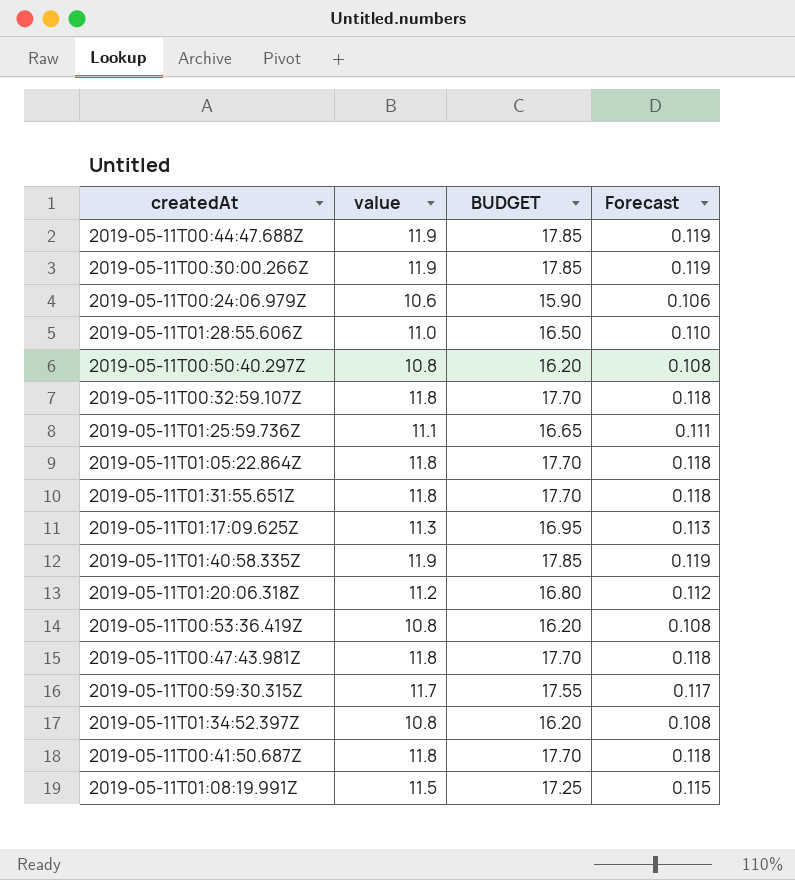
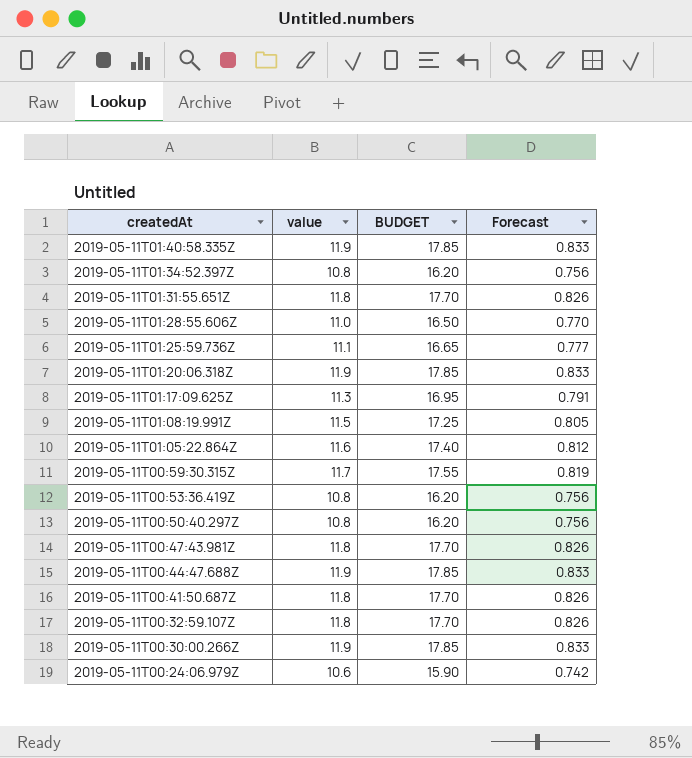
row order: none -> createdAt descending
column Forecast | formula: [value] * 0.01 -> [value] * 0.07
2019-05-11T01:20:06.318Z | value: 11.2 -> 11.9
2019-05-11T01:20:06.318Z | BUDGET: 16.80 -> 17.85
2019-05-11T01:05:22.864Z | value: 11.8 -> 11.6
2019-05-11T01:05:22.864Z | BUDGET: 17.70 -> 17.40

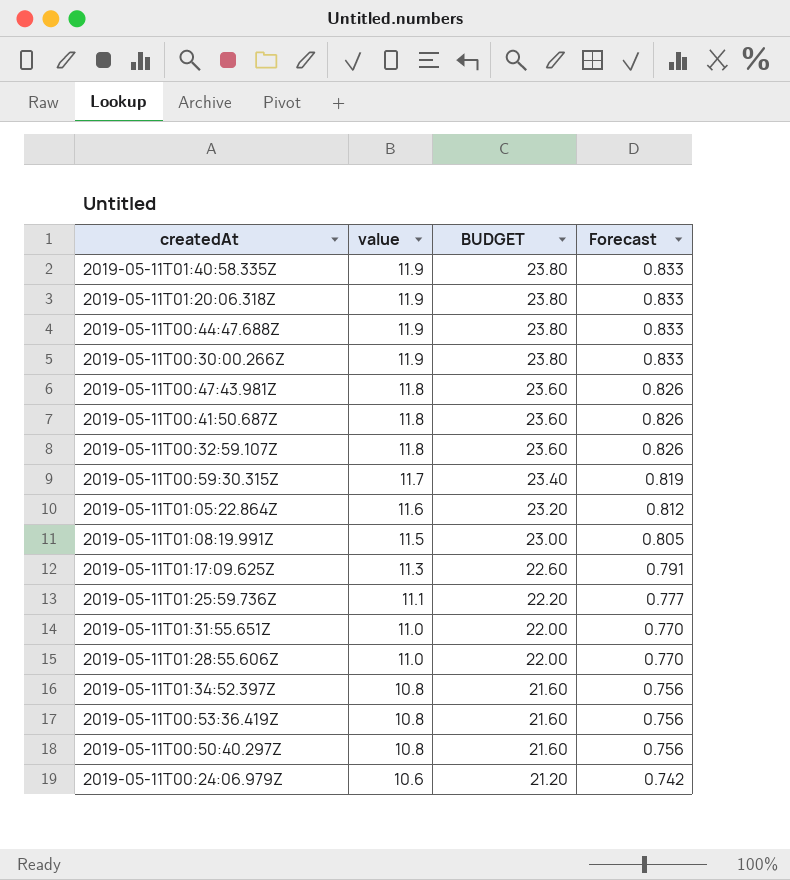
row order: createdAt descending -> value descending
column BUDGET | formula: [value] * 1.5 -> [value] * 2
2019-05-11T01:31:55.651Z | value: 11.8 -> 11.0
2019-05-11T01:31:55.651Z | Forecast: 0.826 -> 0.770

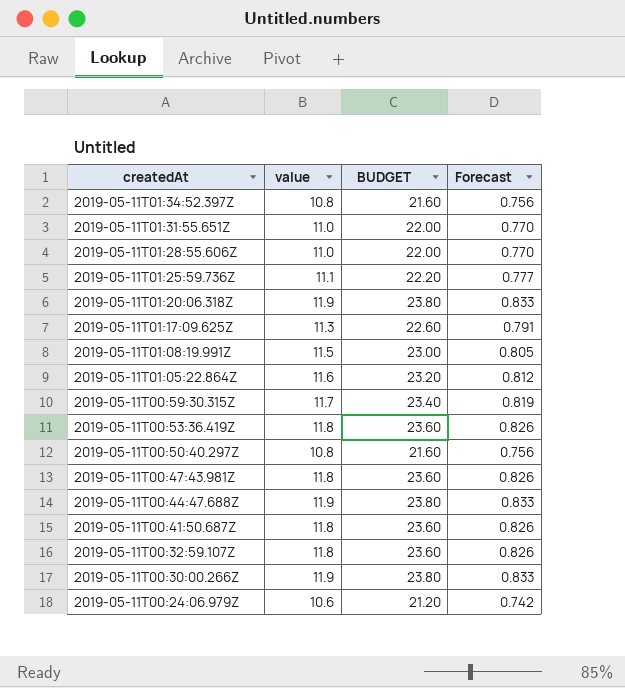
row order: value descending -> createdAt descending
row 2019-05-11T01:40:58.335Z: 11.9 | 23.80 | 0.833 -> none
2019-05-11T00:53:36.419Z | value: 10.8 -> 11.8
2019-05-11T00:53:36.419Z | BUDGET: 21.60 -> 23.60
2019-05-11T00:53:36.419Z | Forecast: 0.756 -> 0.826

